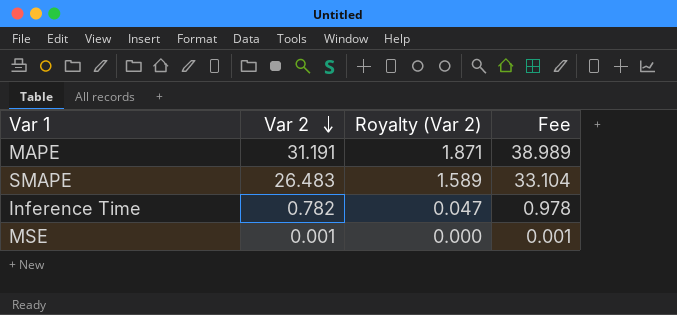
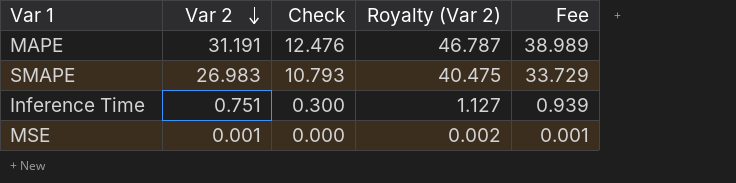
column Check | formula: none -> [Var 2] * 0.4
column Royalty (Var 2) | formula: [Var 2] * 0.06 -> [Var 2] * 1.5
SMAPE | Var 2: 26.483 -> 26.983
SMAPE | Fee: 33.104 -> 33.729
Inference Time | Var 2: 0.782 -> 0.751
Inference Time | Fee: 0.978 -> 0.939

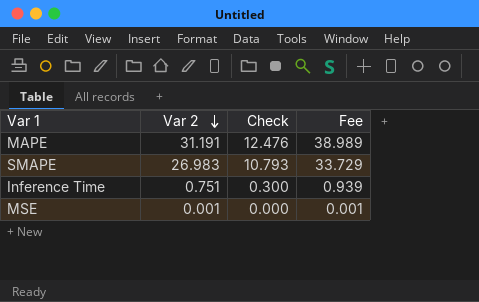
column Royalty (Var 2) | formula: [Var 2] * 1.5 -> none

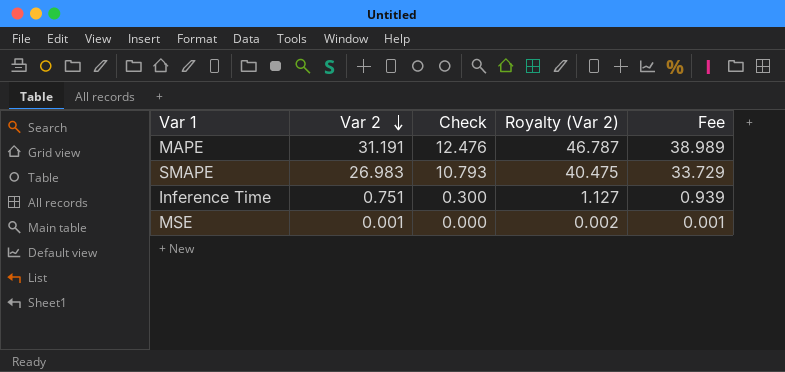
column Royalty (Var 2) | formula: none -> [Var 2] * 1.5

